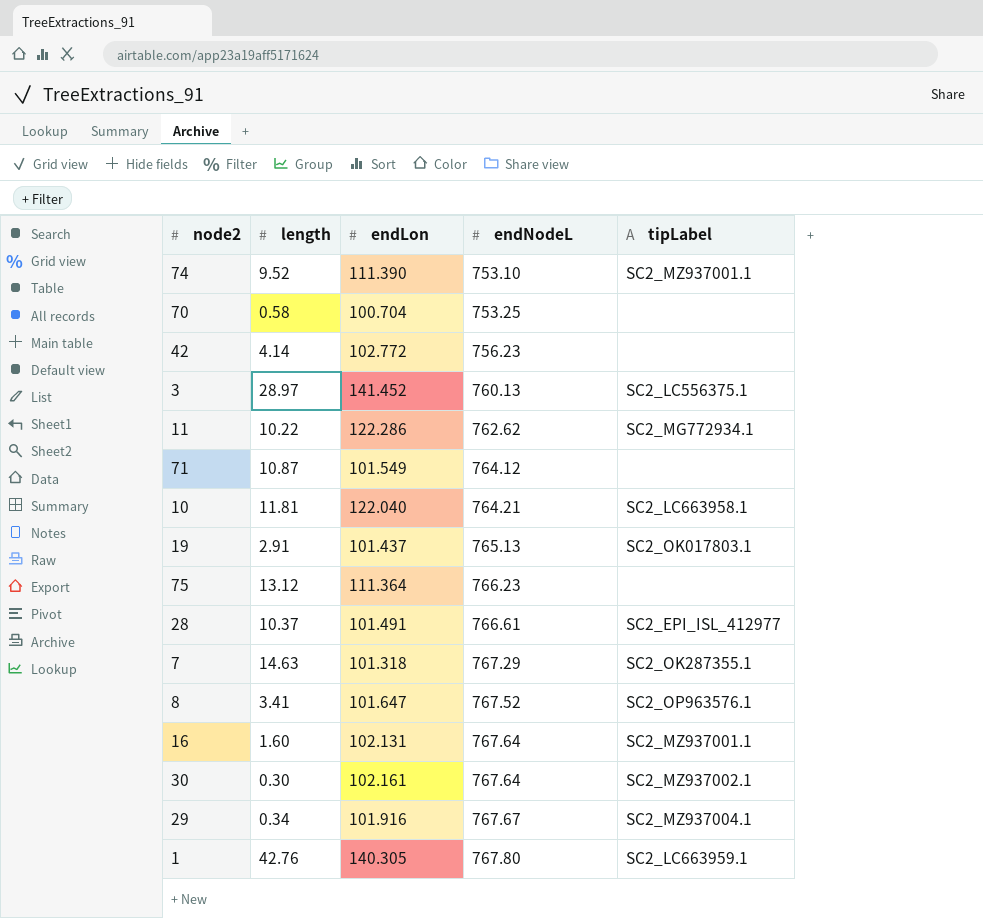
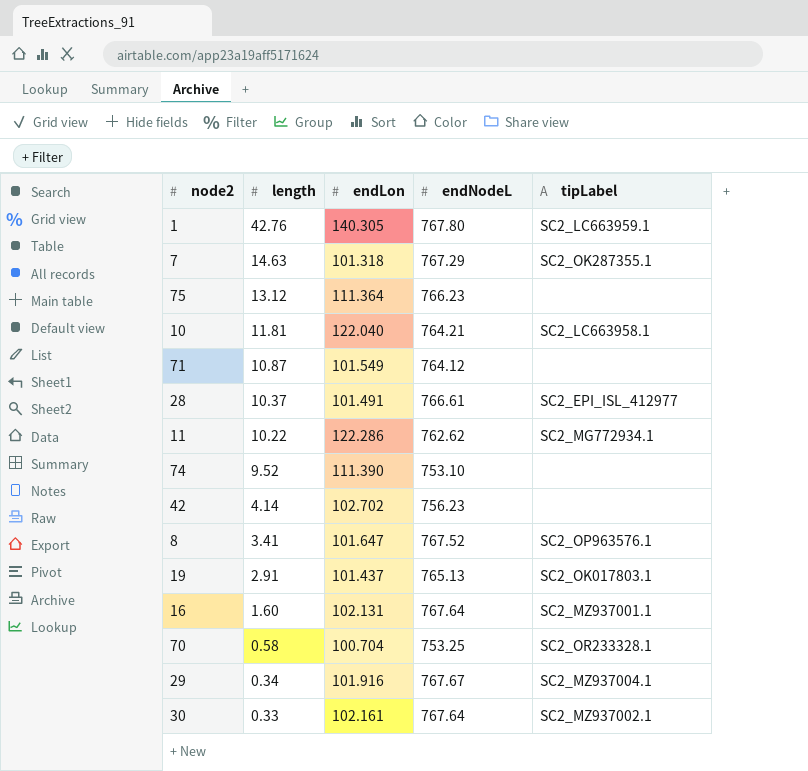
row order: endNodeL ascending -> length descending
row 3: 28.97 | 141.452 | 760.13 | SC2_LC556375.1 -> none
74 | tipLabel: SC2_MZ937001.1 -> none
42 | endLon: 102.772 -> 102.702
70 | tipLabel: none -> SC2_OR233328.1
30 | length: 0.30 -> 0.33

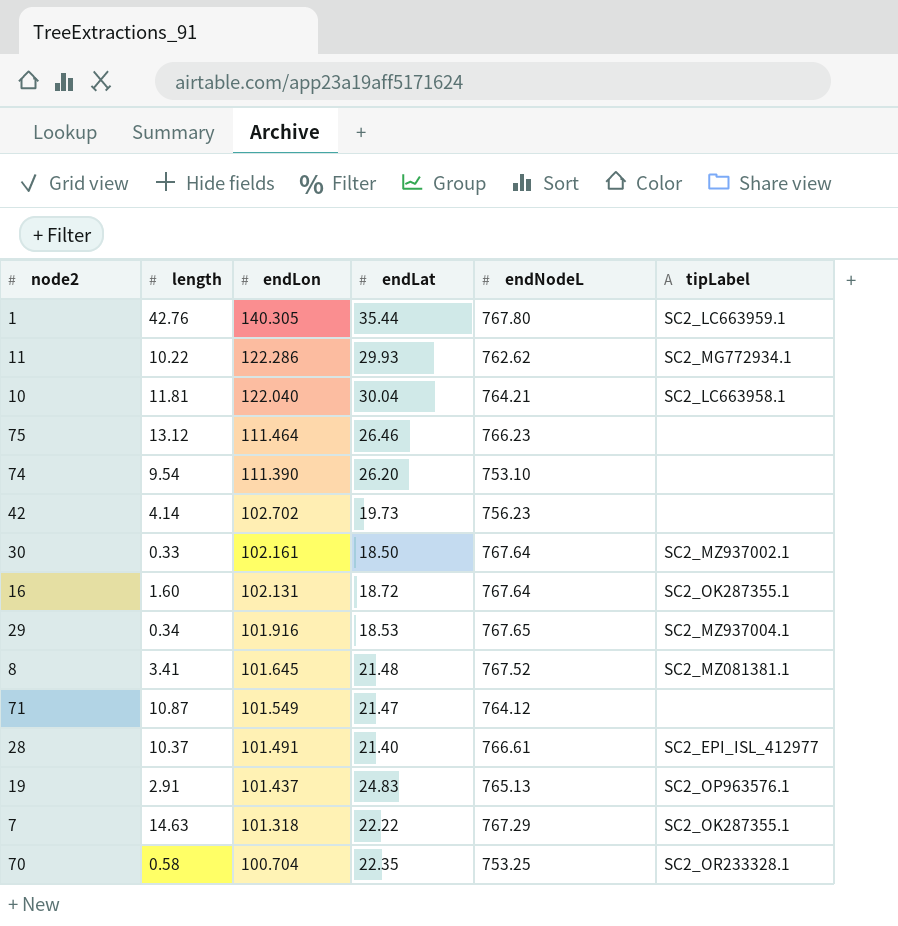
row order: length descending -> endLon descending
column endLat | position: none -> 4
75 | endLon: 111.364 -> 111.464
74 | length: 9.52 -> 9.54
16 | tipLabel: SC2_MZ937001.1 -> SC2_OK287355.1
29 | endNodeL: 767.67 -> 767.65
8 | endLon: 101.647 -> 101.645
8 | tipLabel: SC2_OP963576.1 -> SC2_MZ081381.1
19 | tipLabel: SC2_OK017803.1 -> SC2_OP963576.1

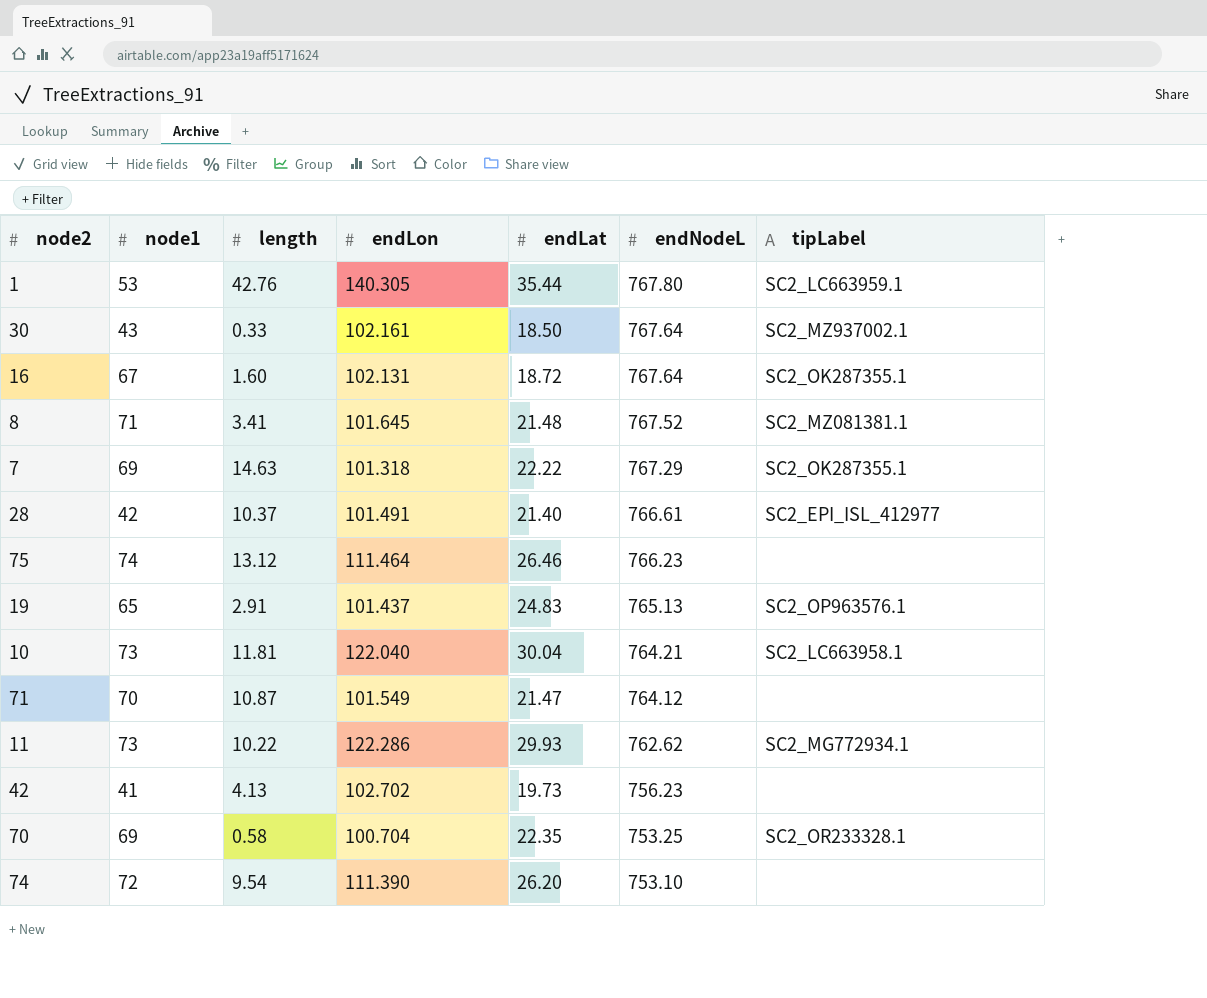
row order: endLon descending -> endNodeL descending
column node1 | position: none -> 2
row 29: 0.34 | 101.916 | 18.53 | 767.65 | SC2_MZ937004.1 -> none
42 | length: 4.14 -> 4.13

